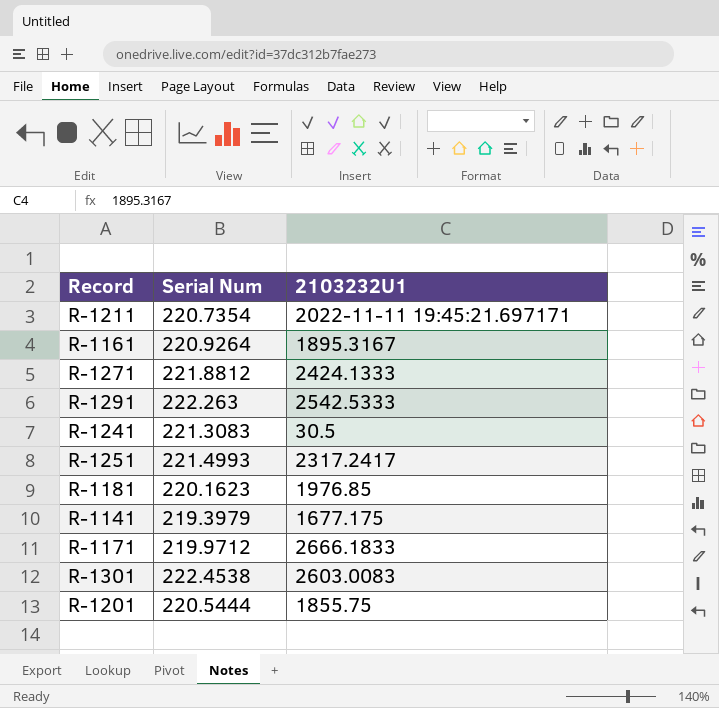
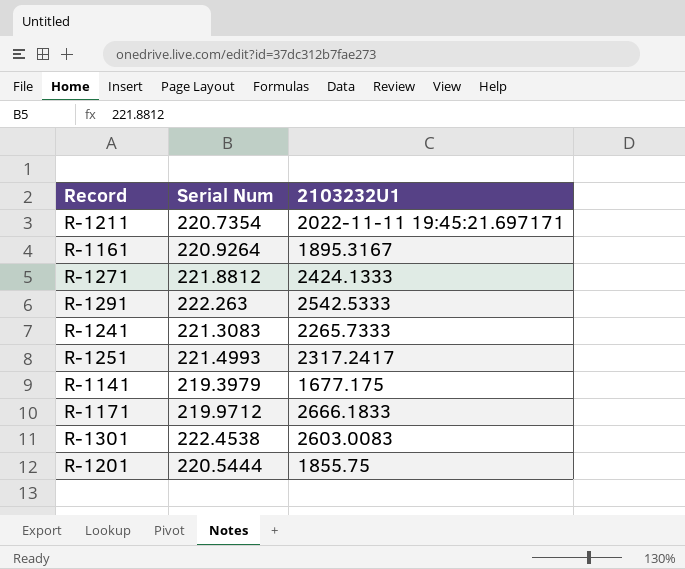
row R-1181: 220.1623 | 1976.85 -> none
R-1241 | 2103232U1: 30.5 -> 2265.7333

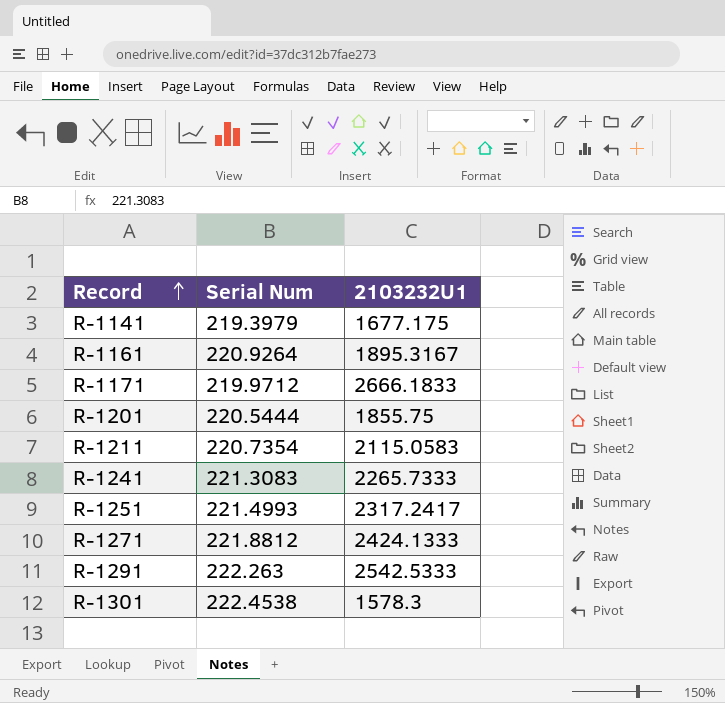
row order: none -> Record ascending
R-1211 | 2103232U1: 2022-11-11 19:45:21.697171 -> 2115.0583
R-1301 | 2103232U1: 2603.0083 -> 1578.3

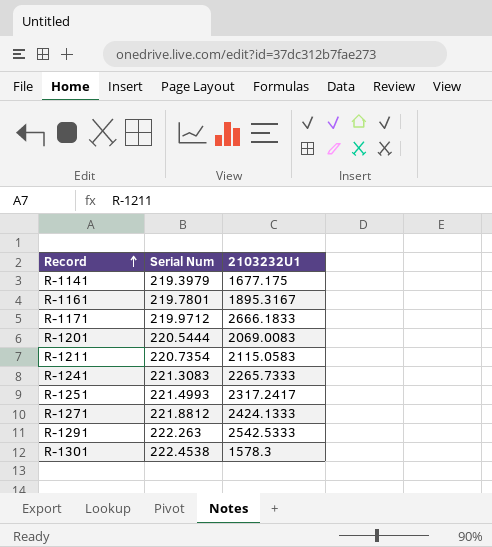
R-1161 | Serial Num: 220.9264 -> 219.7801
R-1201 | 2103232U1: 1855.75 -> 2069.0083

